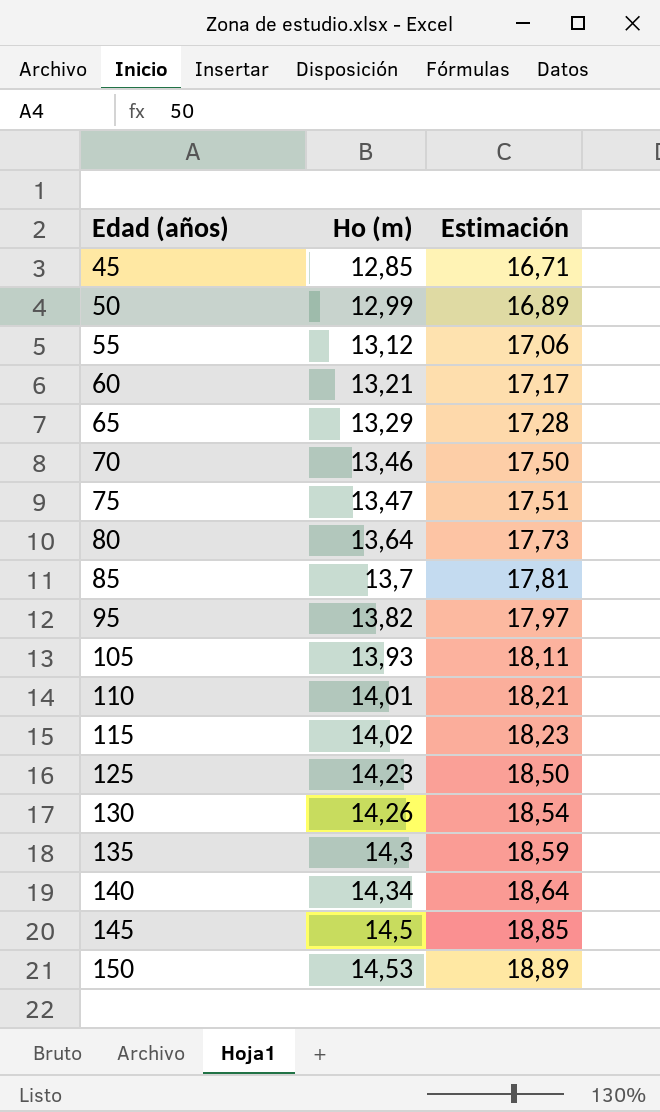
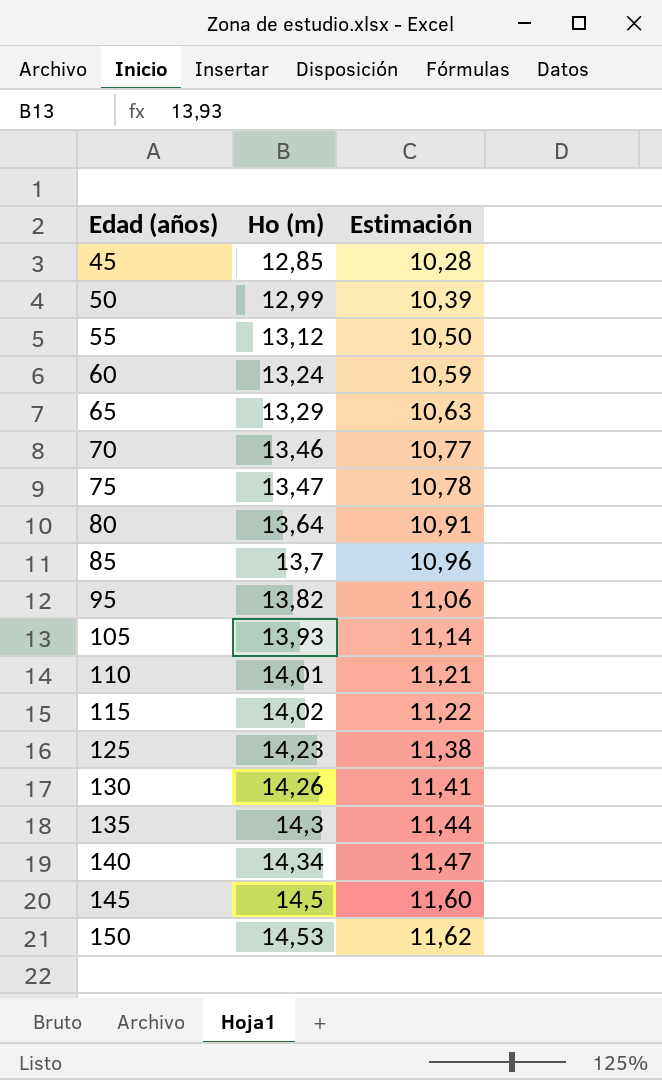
column Estimación | formula: [Ho (m)] * 1,3 -> [Ho (m)] * 0,8
60 | Ho (m): 13,21 -> 13,24

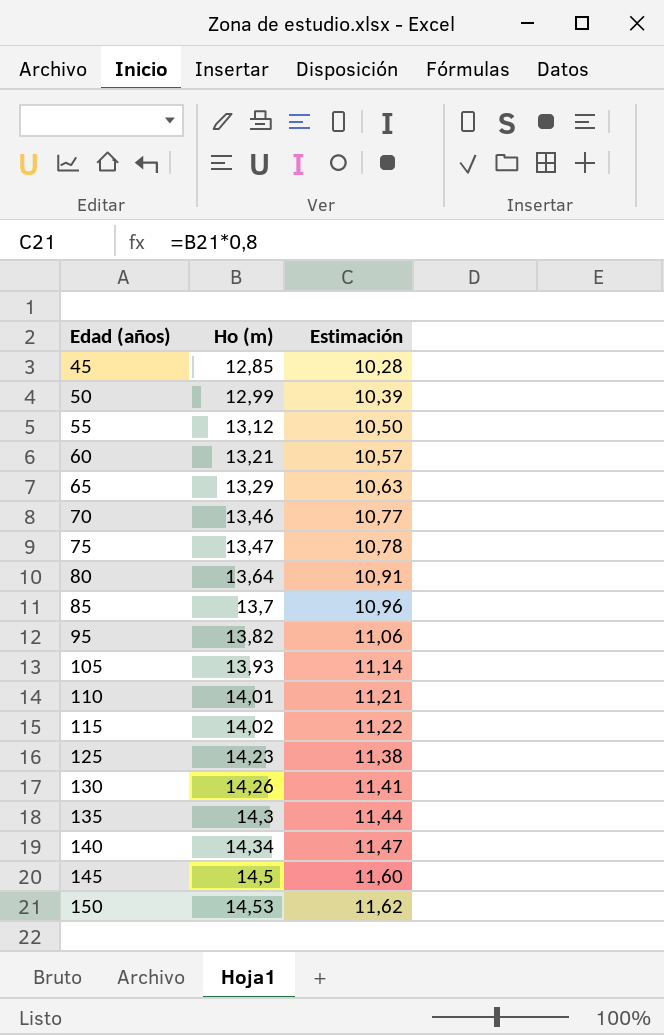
60 | Ho (m): 13,24 -> 13,21
60 | Estimación: 10,59 -> 10,57

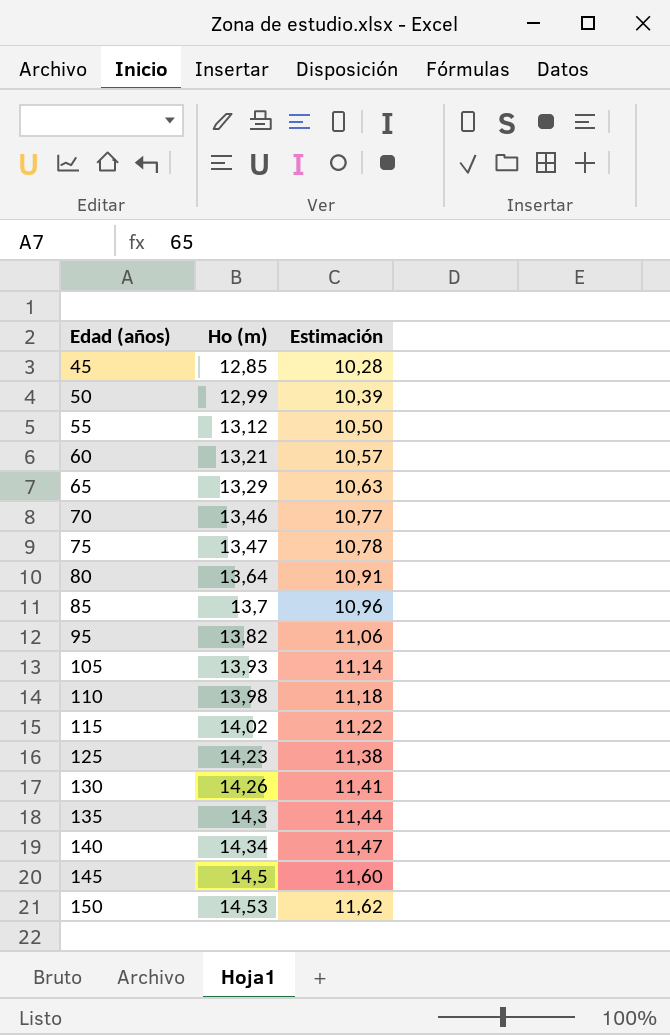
110 | Ho (m): 14,01 -> 13,98
110 | Estimación: 11,21 -> 11,18

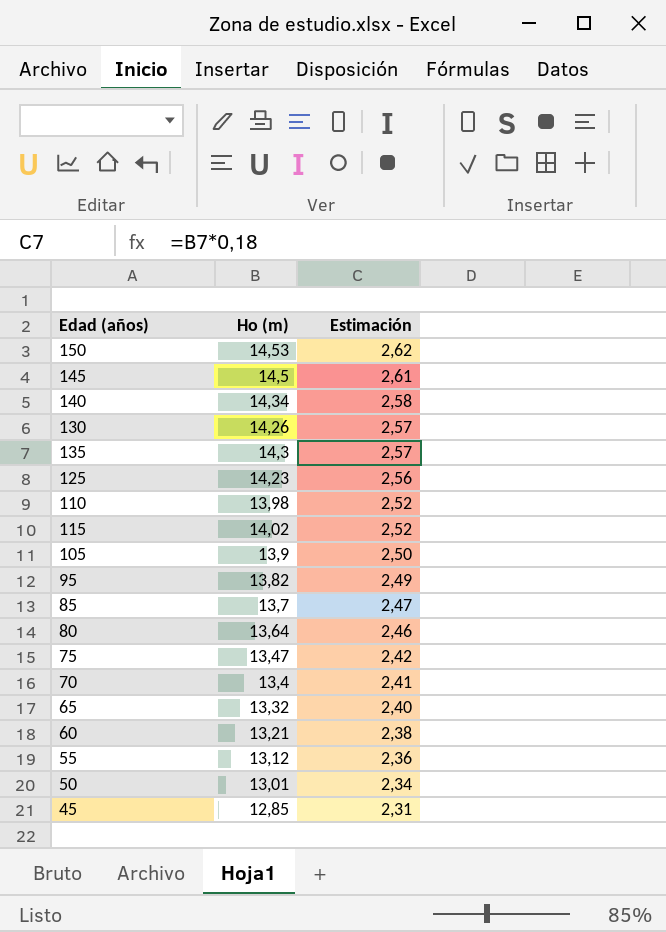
row order: Edad (años) ascending -> Estimación descending
column Estimación | formula: [Ho (m)] * 0,8 -> [Ho (m)] * 0,18
105 | Ho (m): 13,93 -> 13,9
70 | Ho (m): 13,46 -> 13,4
65 | Ho (m): 13,29 -> 13,32
50 | Ho (m): 12,99 -> 13,01

